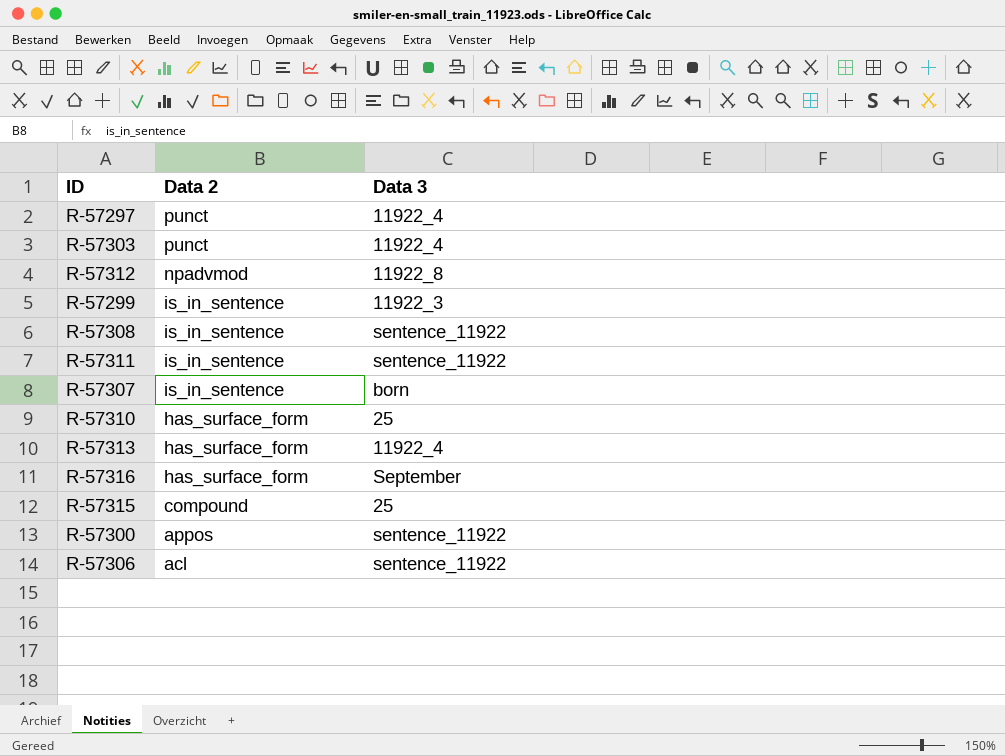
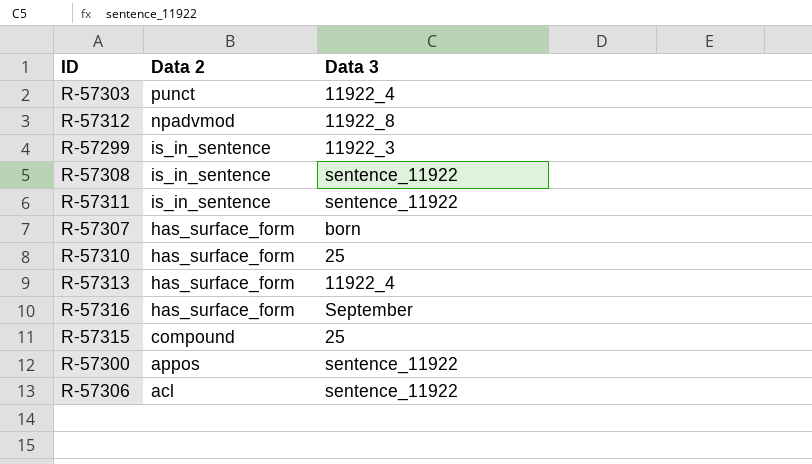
row R-57297: punct | 11922_4 -> none
R-57307 | Data 2: is_in_sentence -> has_surface_form

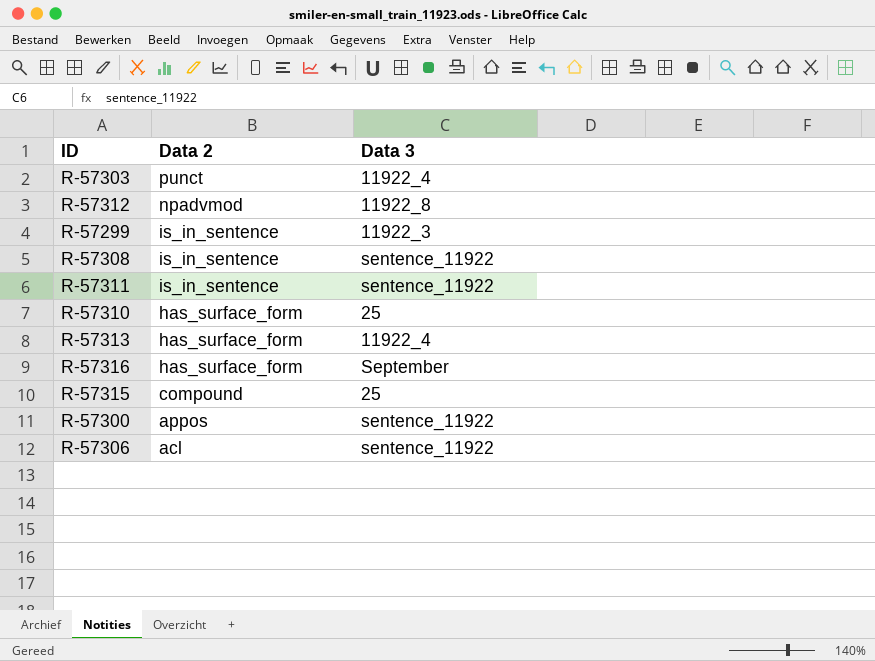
row R-57307: has_surface_form | born -> none

